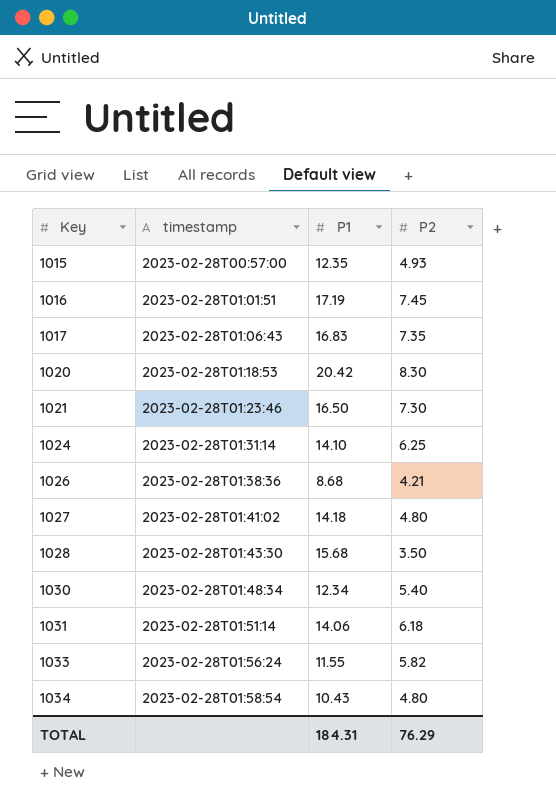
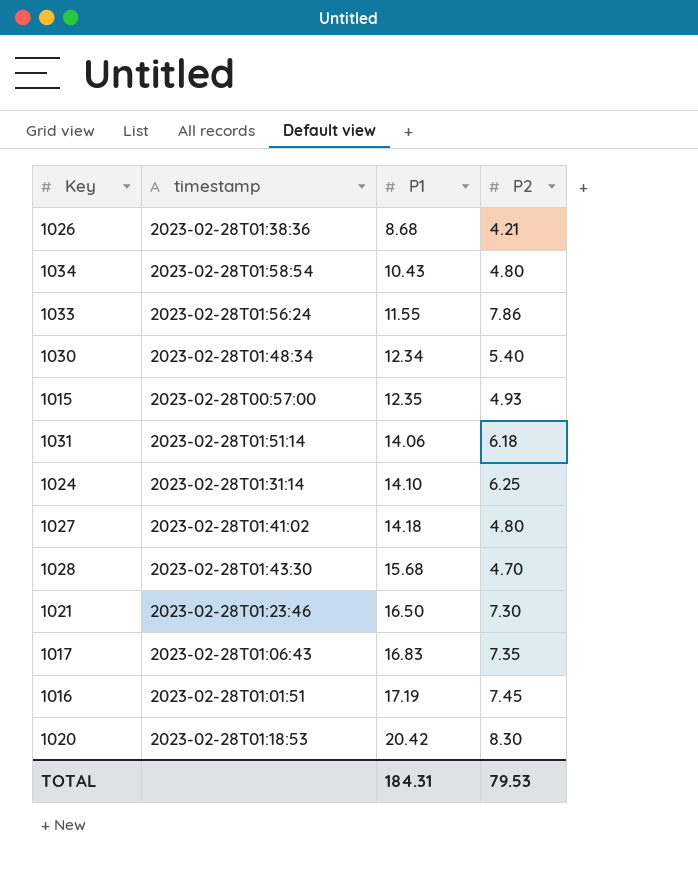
row order: Key ascending -> P1 ascending
1033 | P2: 5.82 -> 7.86
1028 | P2: 3.50 -> 4.70
TOTAL | P2: 76.29 -> 79.53

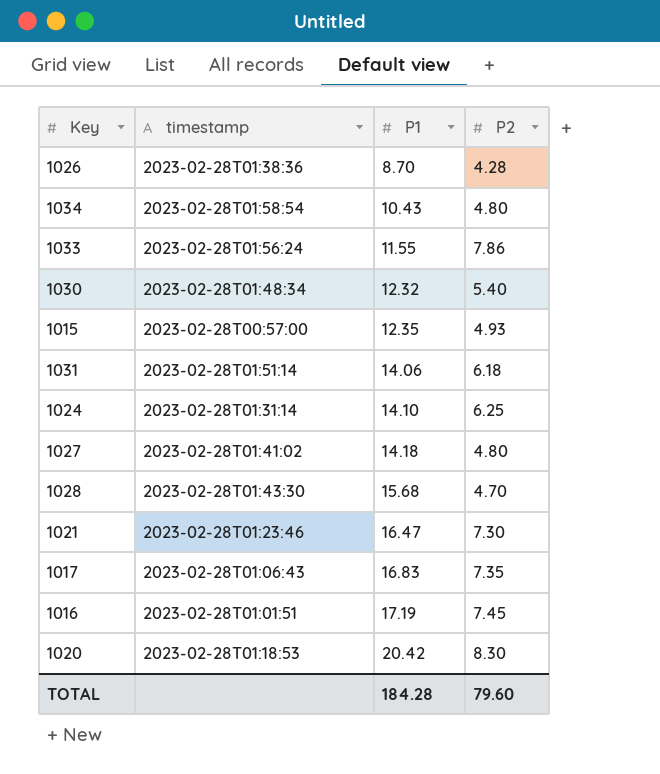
1026 | P1: 8.68 -> 8.70
1026 | P2: 4.21 -> 4.28
1030 | P1: 12.34 -> 12.32
1021 | P1: 16.50 -> 16.47
TOTAL | P1: 184.31 -> 184.28
TOTAL | P2: 79.53 -> 79.60

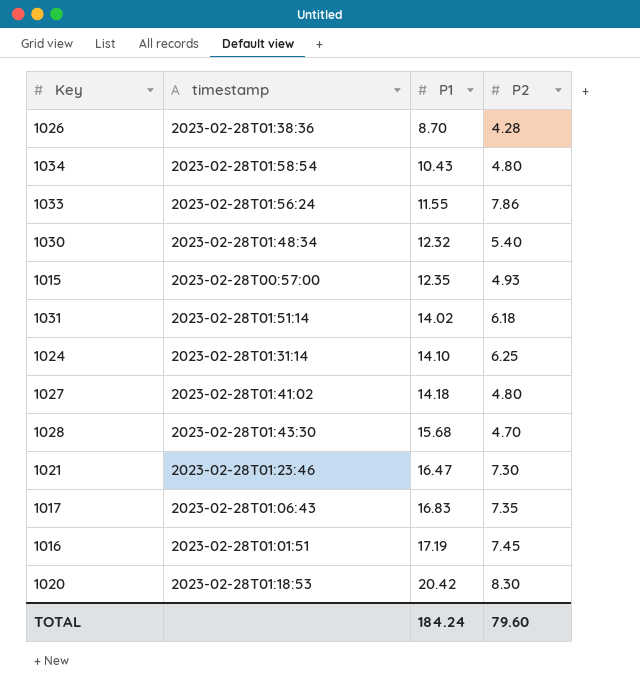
1031 | P1: 14.06 -> 14.02
TOTAL | P1: 184.28 -> 184.24

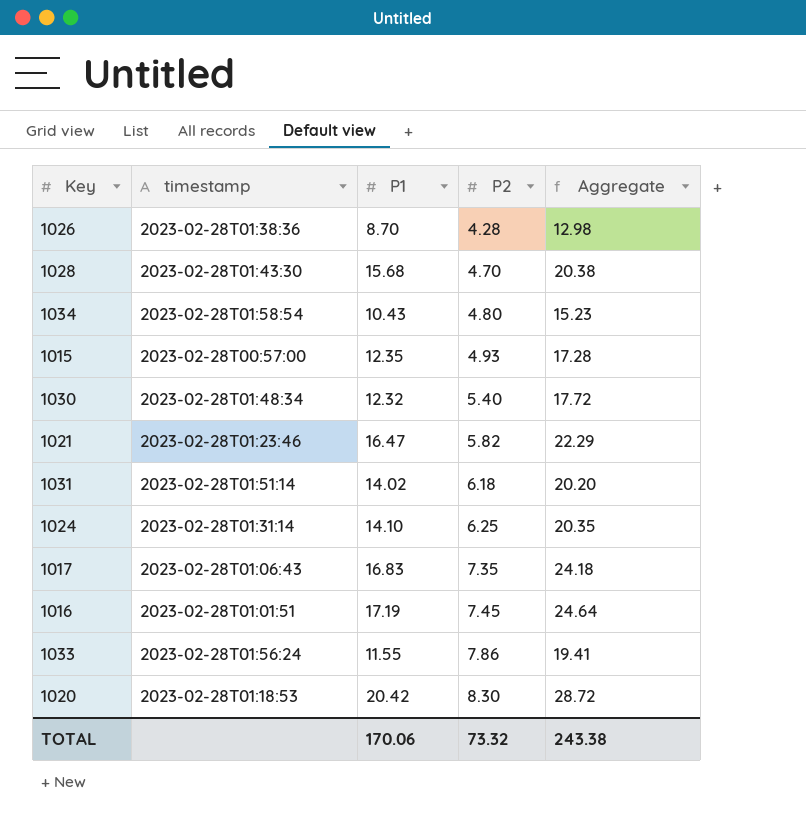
row order: P1 ascending -> P2 ascending
column Aggregate | formula: none -> [P1] + [P2]
row 1027: 2023-02-28T01:41:02 | 14.18 | 4.80 -> none
1021 | P2: 7.30 -> 5.82
TOTAL | P1: 184.24 -> 170.06
TOTAL | P2: 79.60 -> 73.32

